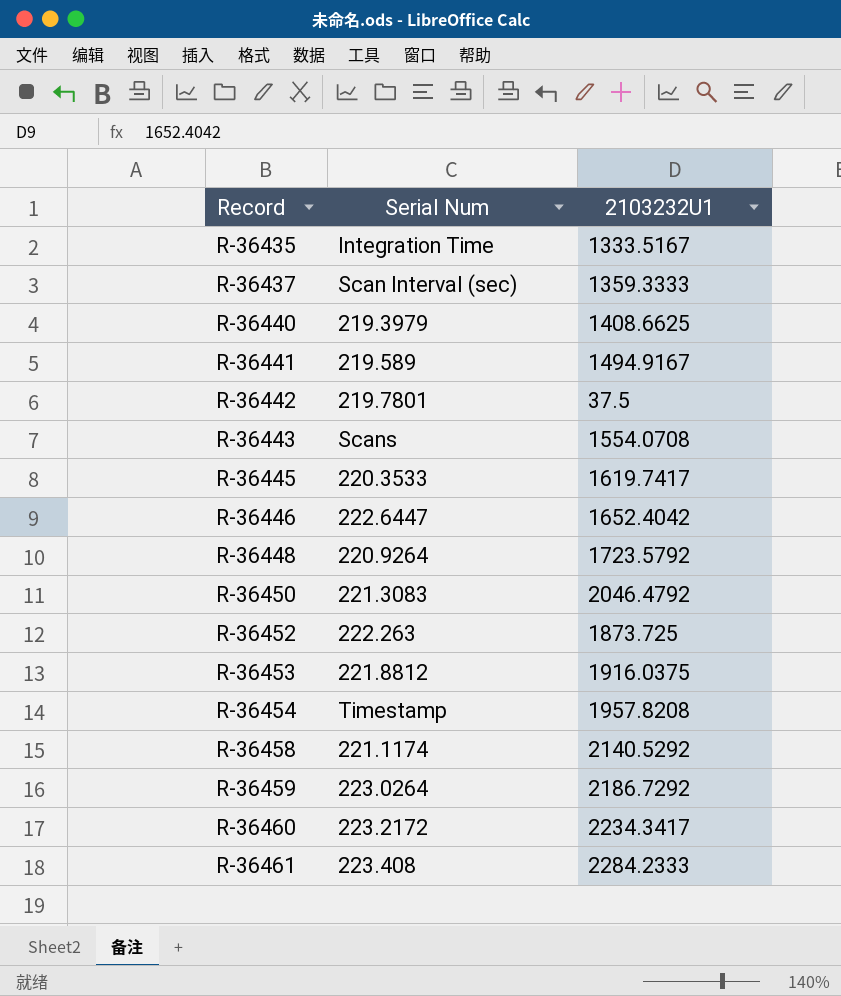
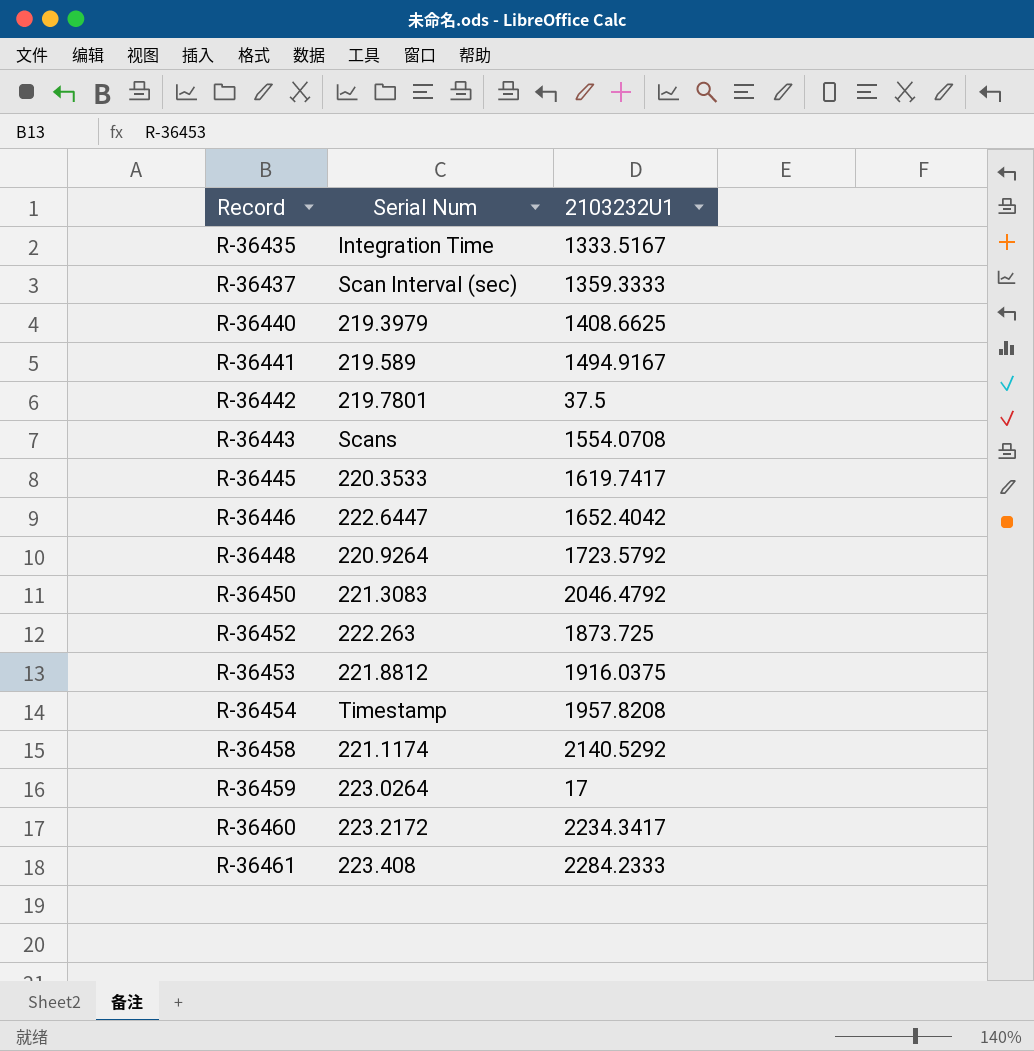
R-36459 | 2103232U1: 2186.7292 -> 17

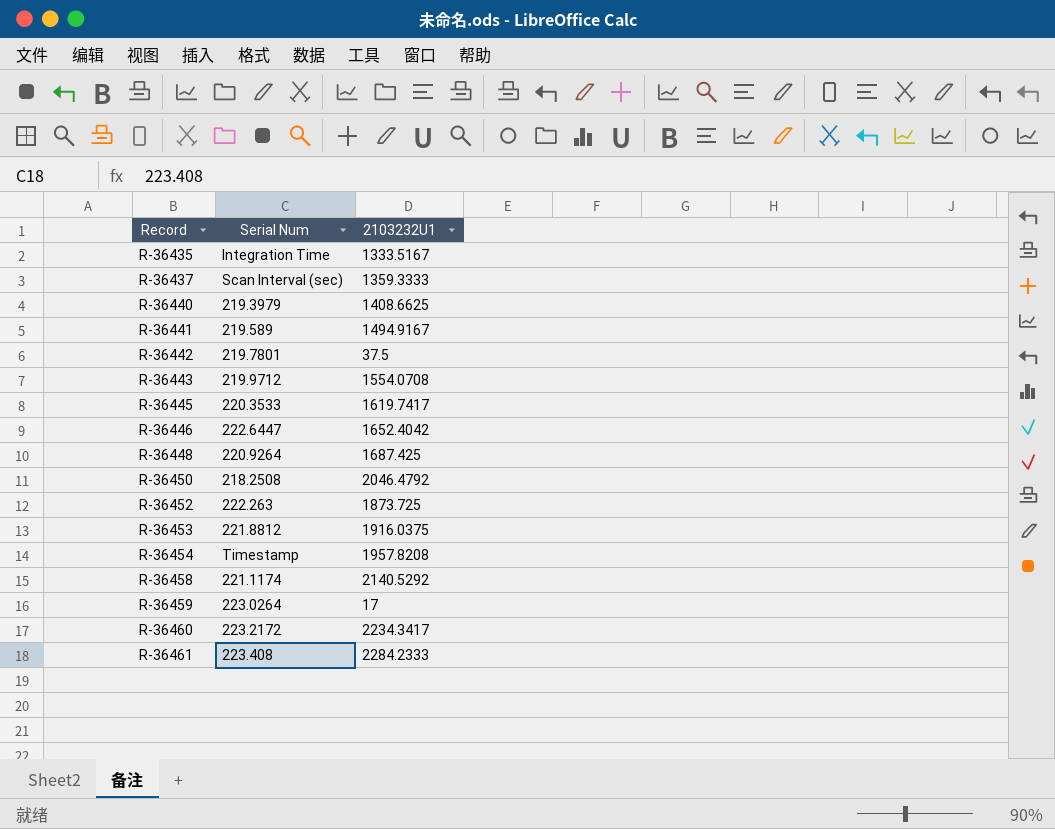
R-36443 | Serial Num: Scans -> 219.9712
R-36448 | 2103232U1: 1723.5792 -> 1687.425
R-36450 | Serial Num: 221.3083 -> 218.2508

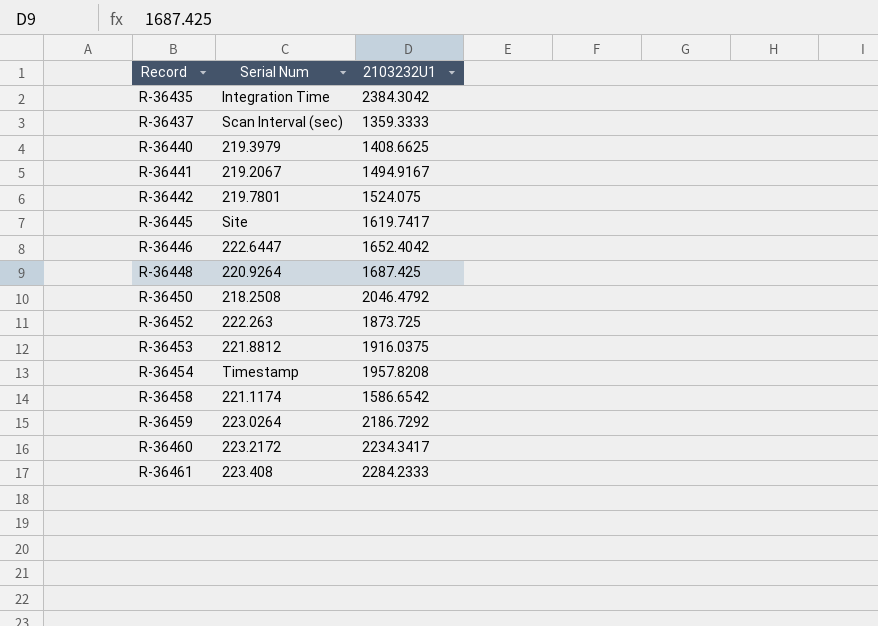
row R-36443: 219.9712 | 1554.0708 -> none
R-36435 | 2103232U1: 1333.5167 -> 2384.3042
R-36441 | Serial Num: 219.589 -> 219.2067
R-36442 | 2103232U1: 37.5 -> 1524.075
R-36445 | Serial Num: 220.3533 -> Site
R-36458 | 2103232U1: 2140.5292 -> 1586.6542
R-36459 | 2103232U1: 17 -> 2186.7292

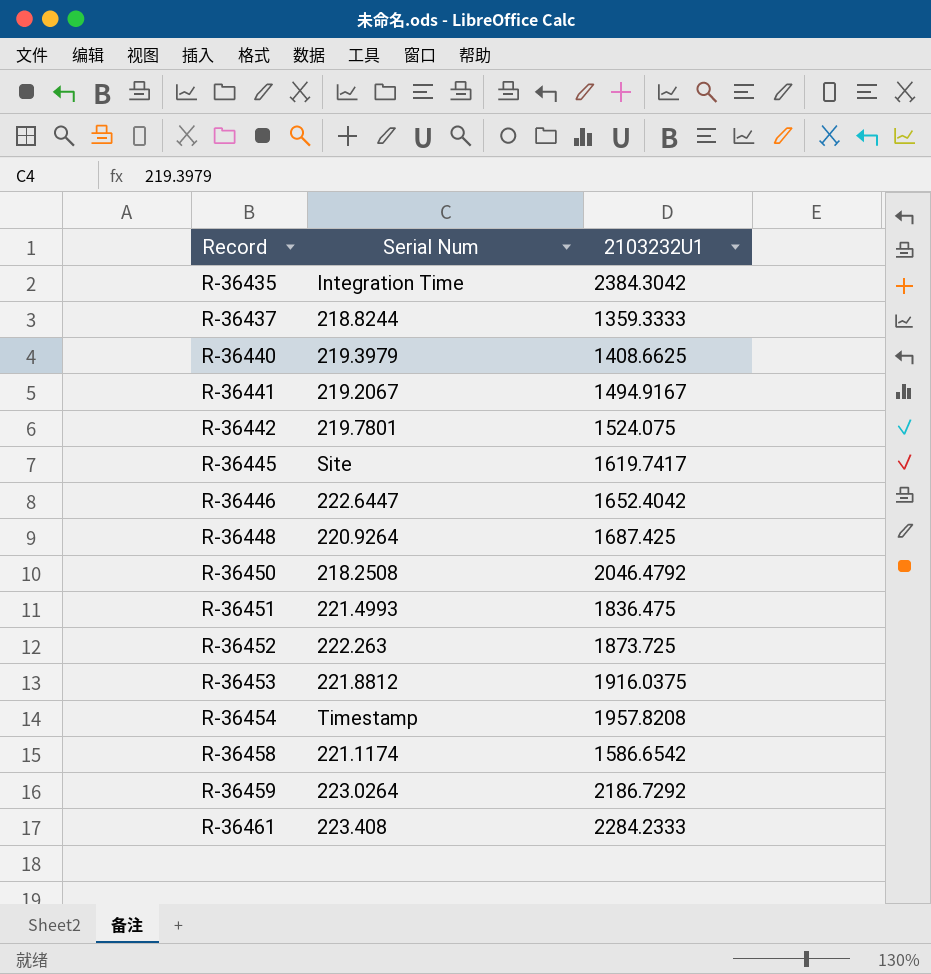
row R-36460: 223.2172 | 2234.3417 -> none
R-36437 | Serial Num: Scan Interval (sec) -> 218.8244
row R-36451: none -> 221.4993 | 1836.475

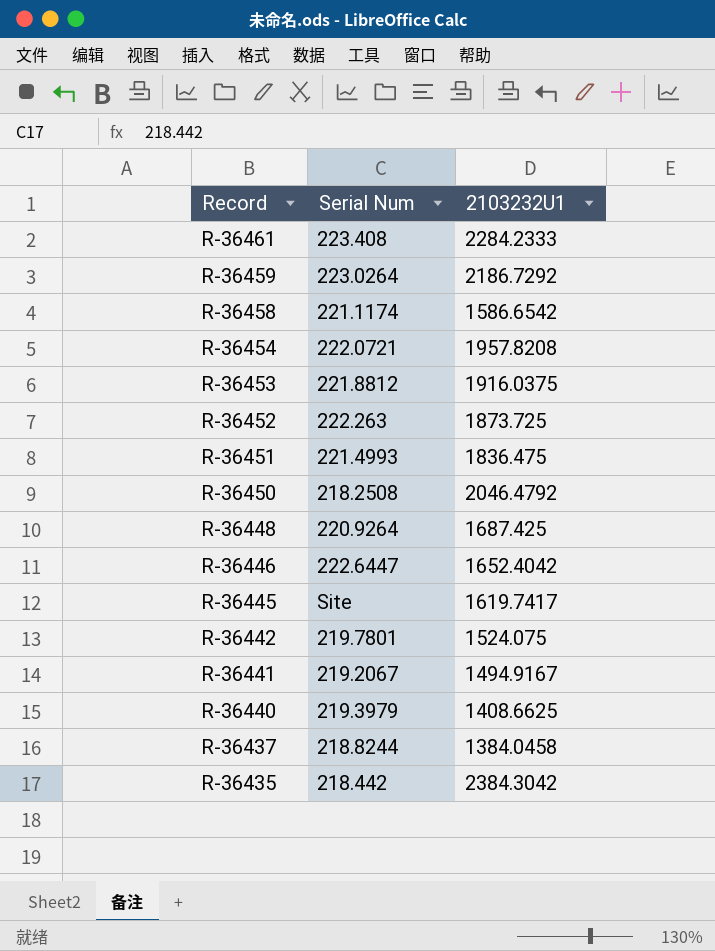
row order: Record ascending -> Record descending
R-36454 | Serial Num: Timestamp -> 222.0721
R-36437 | 2103232U1: 1359.3333 -> 1384.0458
R-36435 | Serial Num: Integration Time -> 218.442

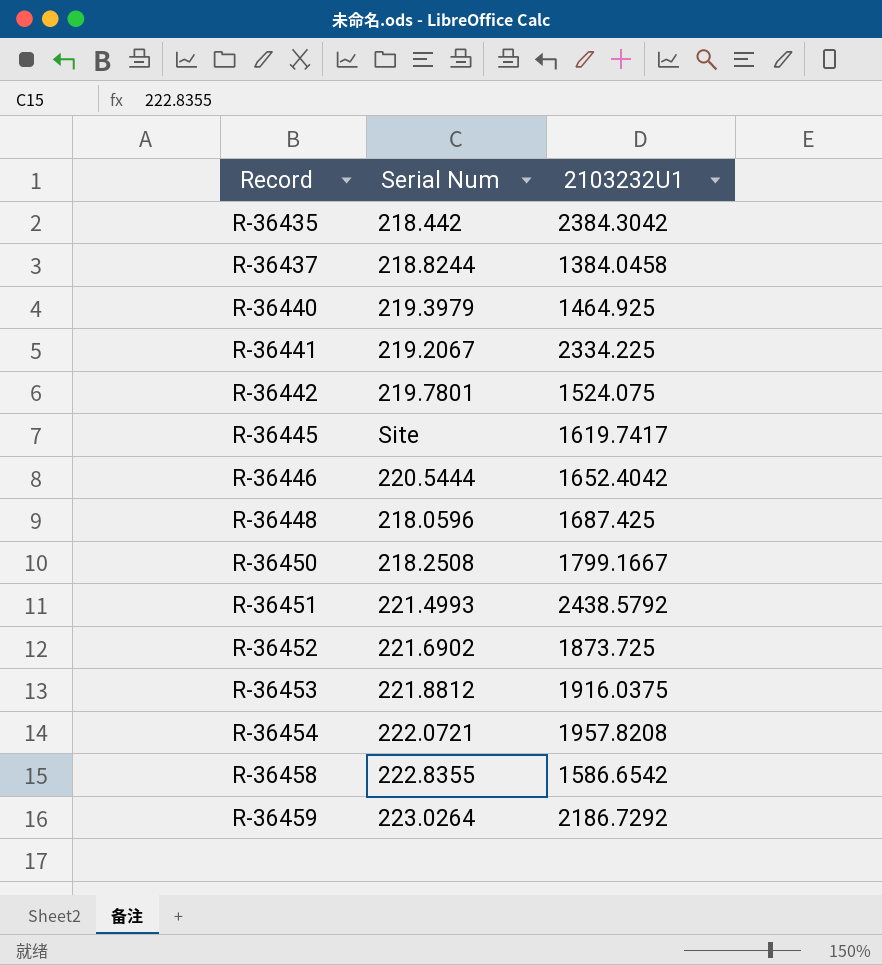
row order: Record descending -> Record ascending
row R-36461: 223.408 | 2284.2333 -> none
R-36440 | 2103232U1: 1408.6625 -> 1464.925
R-36441 | 2103232U1: 1494.9167 -> 2334.225
R-36446 | Serial Num: 222.6447 -> 220.5444
R-36448 | Serial Num: 220.9264 -> 218.0596
R-36450 | 2103232U1: 2046.4792 -> 1799.1667
R-36451 | 2103232U1: 1836.475 -> 2438.5792
R-36452 | Serial Num: 222.263 -> 221.6902
R-36458 | Serial Num: 221.1174 -> 222.8355

